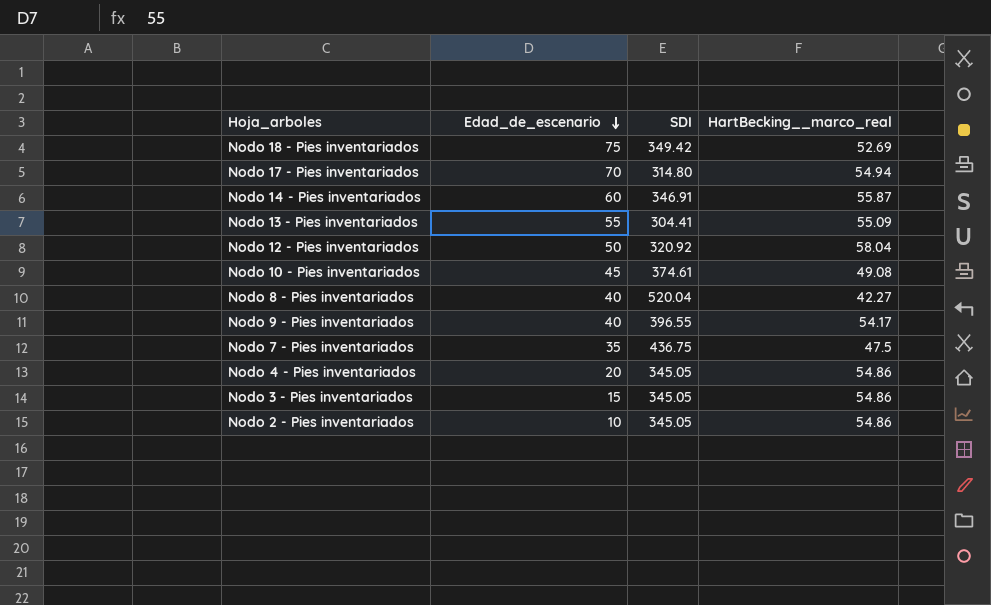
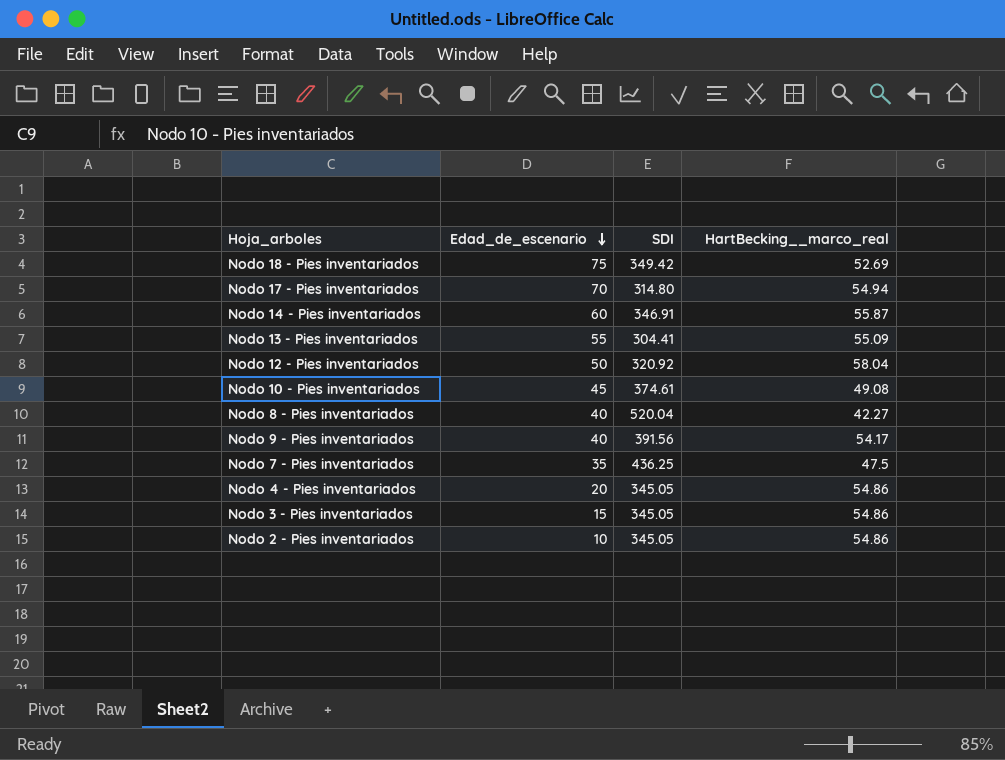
Nodo 9 - Pies inventariados | SDI: 396.55 -> 391.56
Nodo 7 - Pies inventariados | SDI: 436.75 -> 436.25

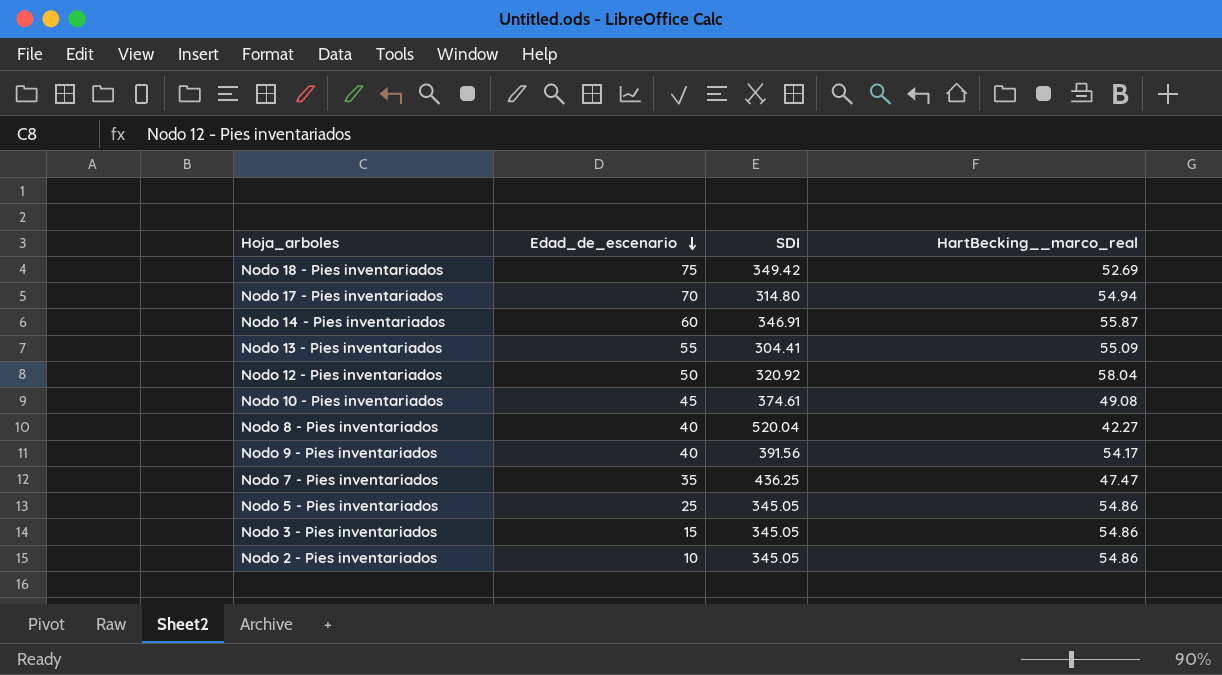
row Nodo 4 - Pies inventariados: 20 | 345.05 | 54.86 -> none
Nodo 7 - Pies inventariados | HartBecking__marco_real: 47.5 -> 47.47
row Nodo 5 - Pies inventariados: none -> 25 | 345.05 | 54.86

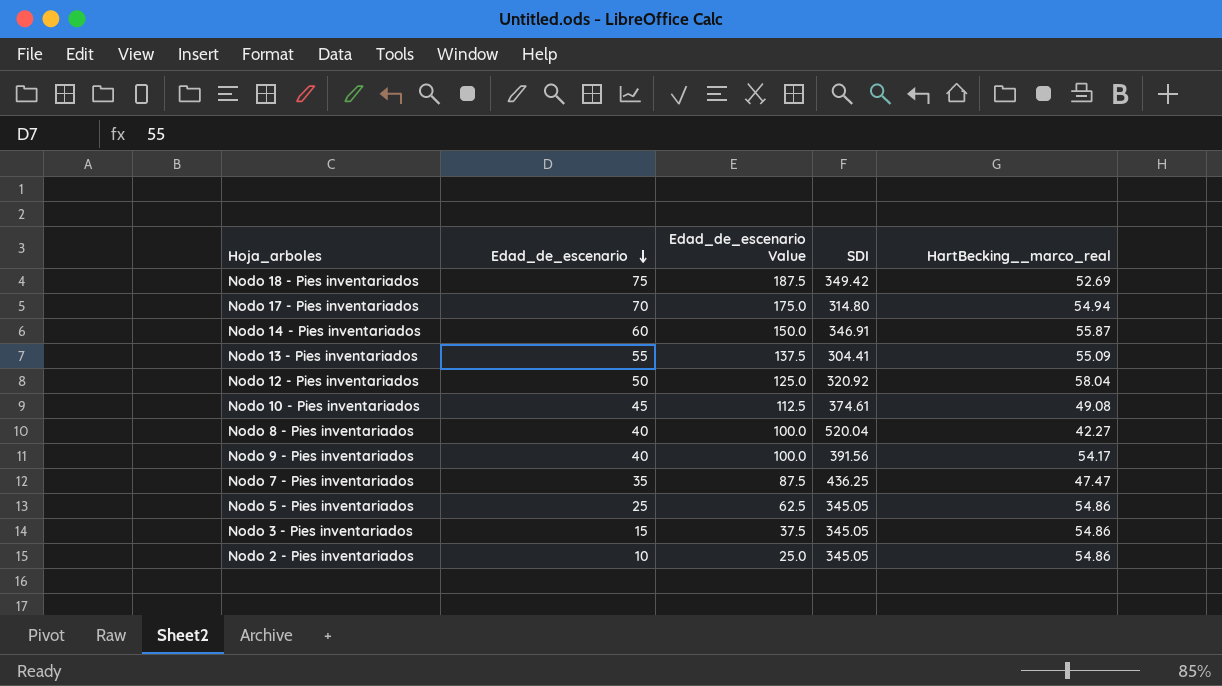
column Edad_de_escenario Value | formula: none -> [Edad_de_escenario] * 2.5

